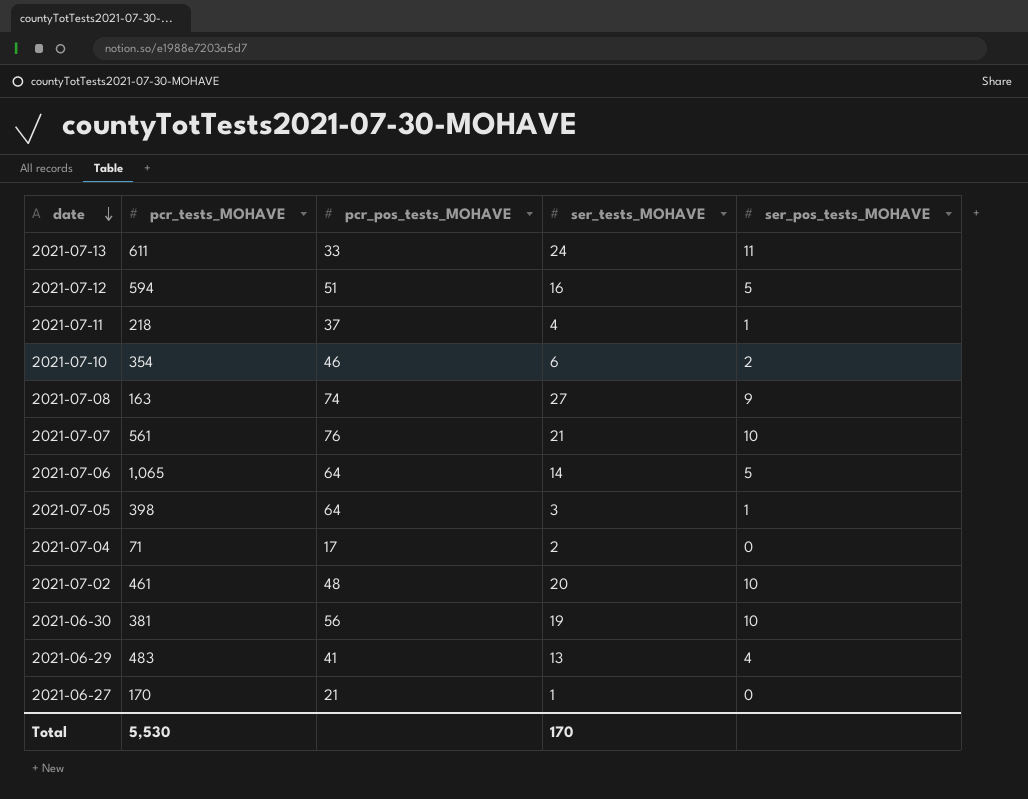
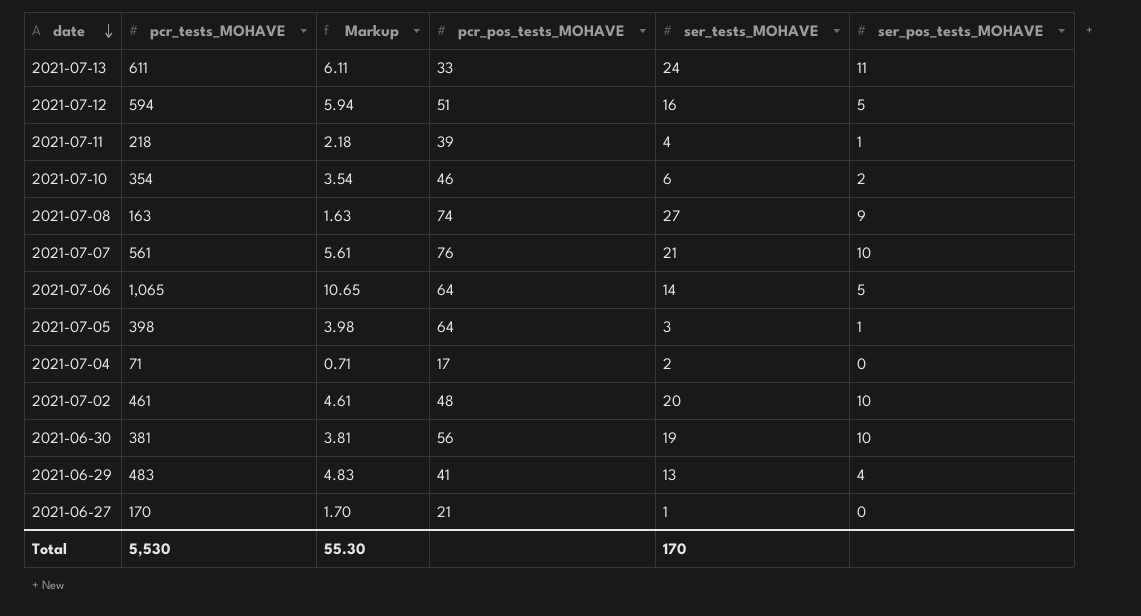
column Markup | formula: none -> [pcr_tests_MOHAVE] * 0.01
2021-07-11 | pcr_pos_tests_MOHAVE: 37 -> 39

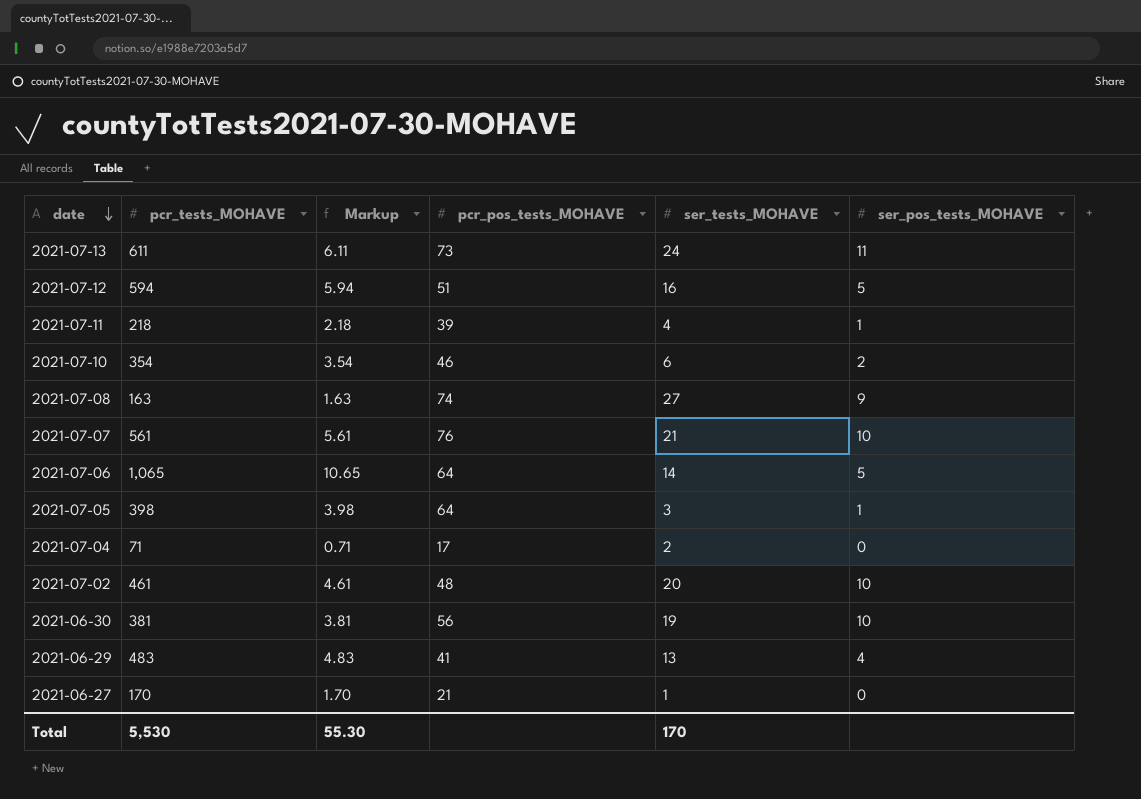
2021-07-13 | pcr_pos_tests_MOHAVE: 33 -> 73

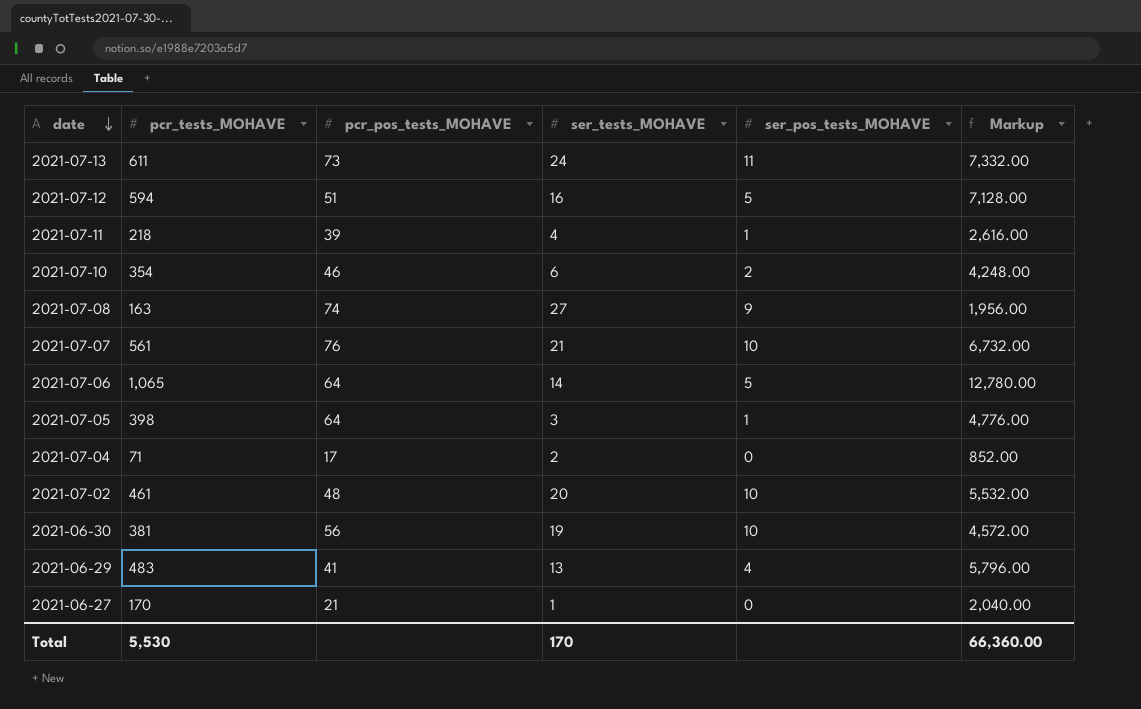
column Markup | formula: [pcr_tests_MOHAVE] * 0.01 -> [pcr_tests_MOHAVE] * 12
column Markup | position: 3 -> 6
Total | Markup: 55.30 -> 66,360.00

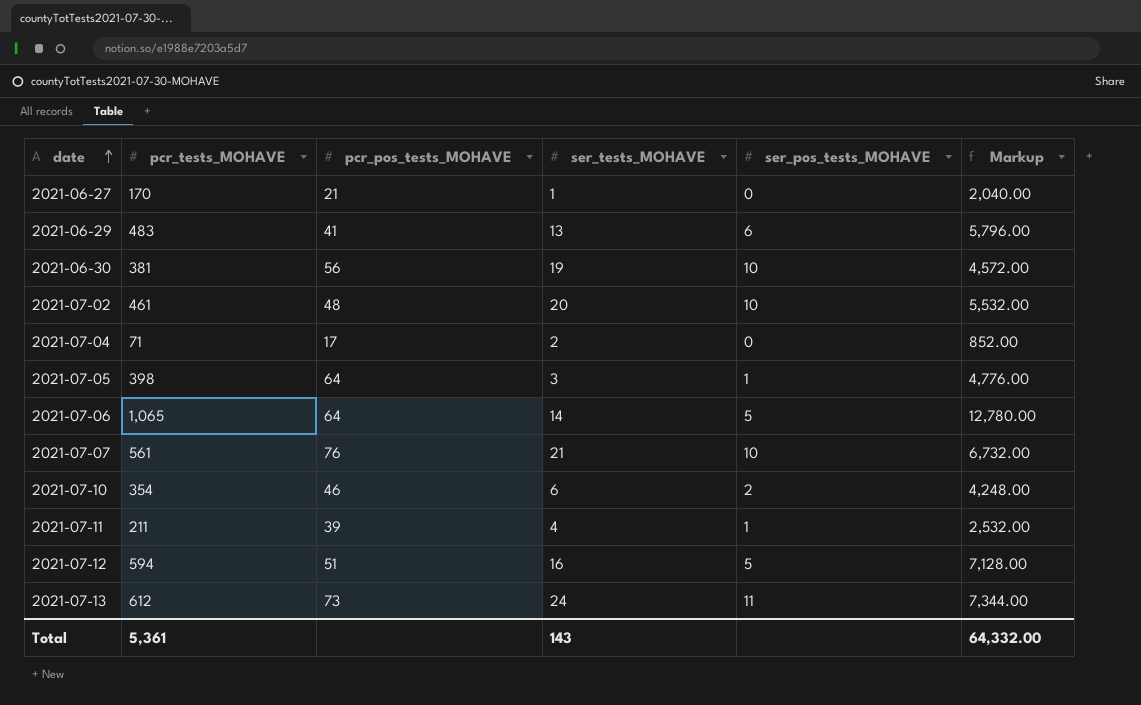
row order: date descending -> date ascending
row 2021-07-08: 163 | 74 | 27 | 9 | 1,956.00 -> none
2021-06-29 | ser_pos_tests_MOHAVE: 4 -> 6
2021-07-11 | pcr_tests_MOHAVE: 218 -> 211
2021-07-11 | Markup: 2,616.00 -> 2,532.00
2021-07-13 | pcr_tests_MOHAVE: 611 -> 612
2021-07-13 | Markup: 7,332.00 -> 7,344.00
Total | pcr_tests_MOHAVE: 5,530 -> 5,361
Total | ser_tests_MOHAVE: 170 -> 143
Total | Markup: 66,360.00 -> 64,332.00

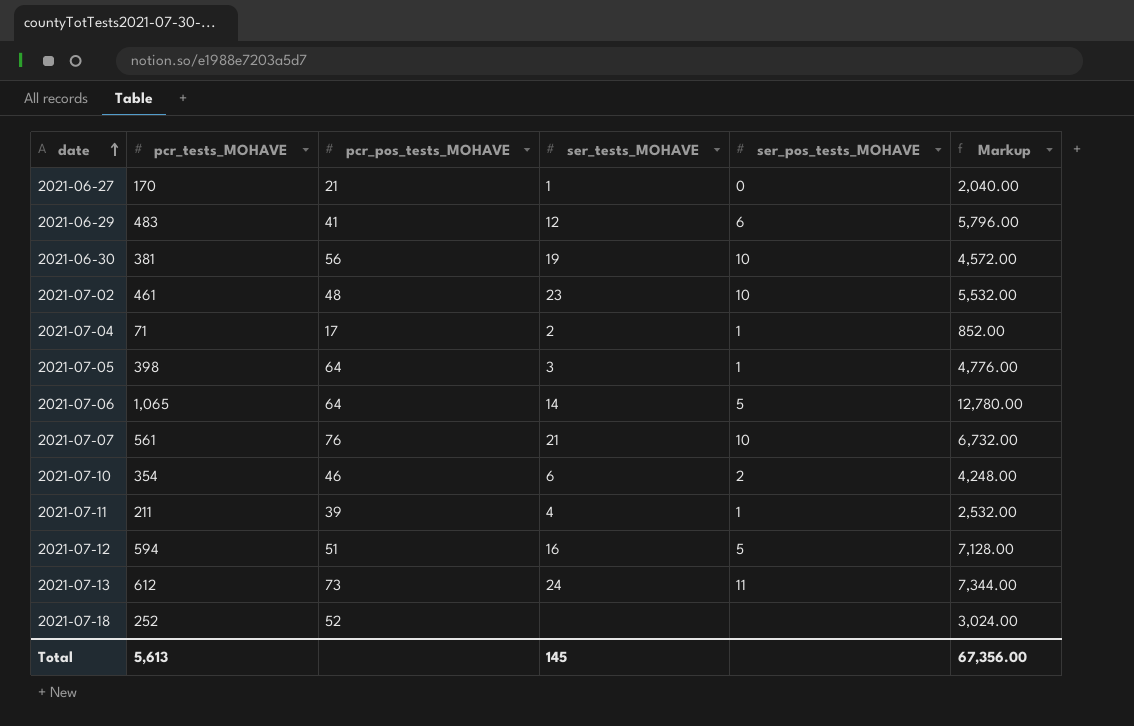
2021-06-29 | ser_tests_MOHAVE: 13 -> 12
2021-07-02 | ser_tests_MOHAVE: 20 -> 23
2021-07-04 | ser_pos_tests_MOHAVE: 0 -> 1
row 2021-07-18: none -> 252 | 52 | none | none | 3,024.00
Total | pcr_tests_MOHAVE: 5,361 -> 5,613
Total | ser_tests_MOHAVE: 143 -> 145
Total | Markup: 64,332.00 -> 67,356.00

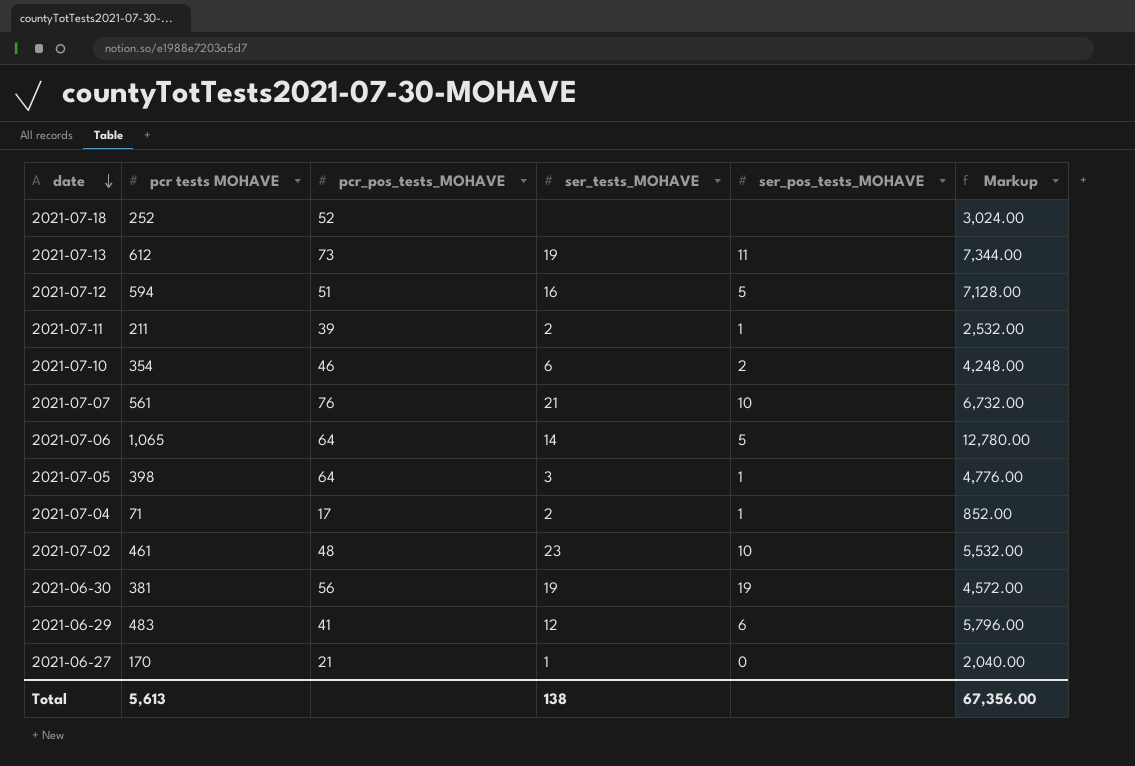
row order: date ascending -> date descending
column name: pcr_tests_MOHAVE -> pcr tests MOHAVE
2021-07-13 | ser_tests_MOHAVE: 24 -> 19
2021-07-11 | ser_tests_MOHAVE: 4 -> 2
2021-06-30 | ser_pos_tests_MOHAVE: 10 -> 19
Total | ser_tests_MOHAVE: 145 -> 138

